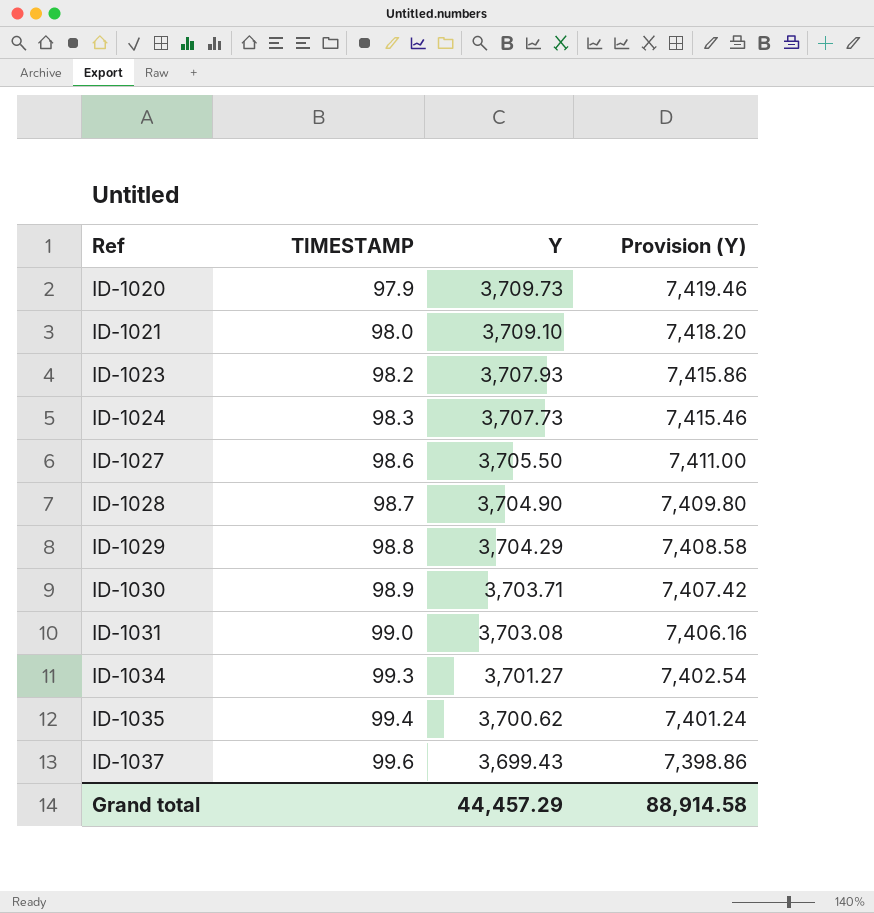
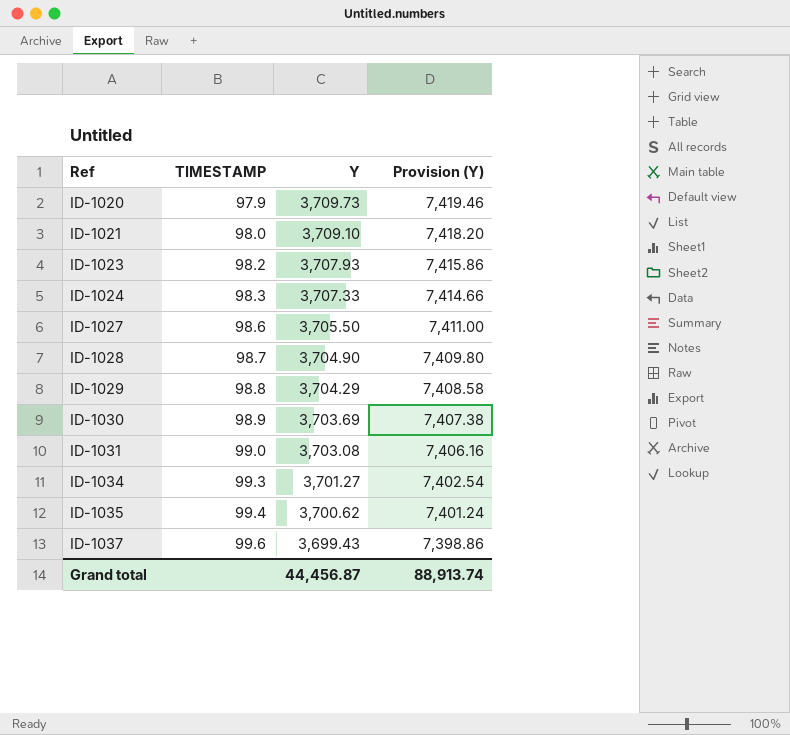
ID-1024 | Y: 3,707.73 -> 3,707.33
ID-1024 | Provision (Y): 7,415.46 -> 7,414.66
ID-1030 | Y: 3,703.71 -> 3,703.69
ID-1030 | Provision (Y): 7,407.42 -> 7,407.38
Grand total | Y: 44,457.29 -> 44,456.87
Grand total | Provision (Y): 88,914.58 -> 88,913.74

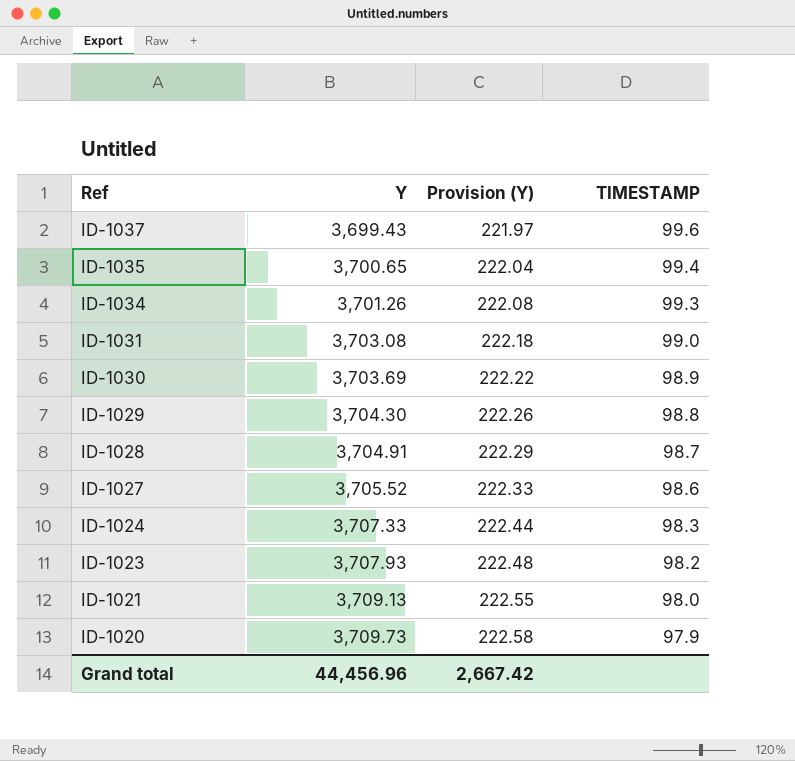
row order: Ref ascending -> Ref descending
column Provision (Y) | formula: [Y] * 2 -> [Y] * 0.06
column TIMESTAMP | position: 2 -> 4
ID-1035 | Y: 3,700.62 -> 3,700.65
ID-1034 | Y: 3,701.27 -> 3,701.26
ID-1029 | Y: 3,704.29 -> 3,704.30
ID-1028 | Y: 3,704.90 -> 3,704.91
ID-1027 | Y: 3,705.50 -> 3,705.52
ID-1021 | Y: 3,709.10 -> 3,709.13
Grand total | Y: 44,456.87 -> 44,456.96
Grand total | Provision (Y): 88,913.74 -> 2,667.42

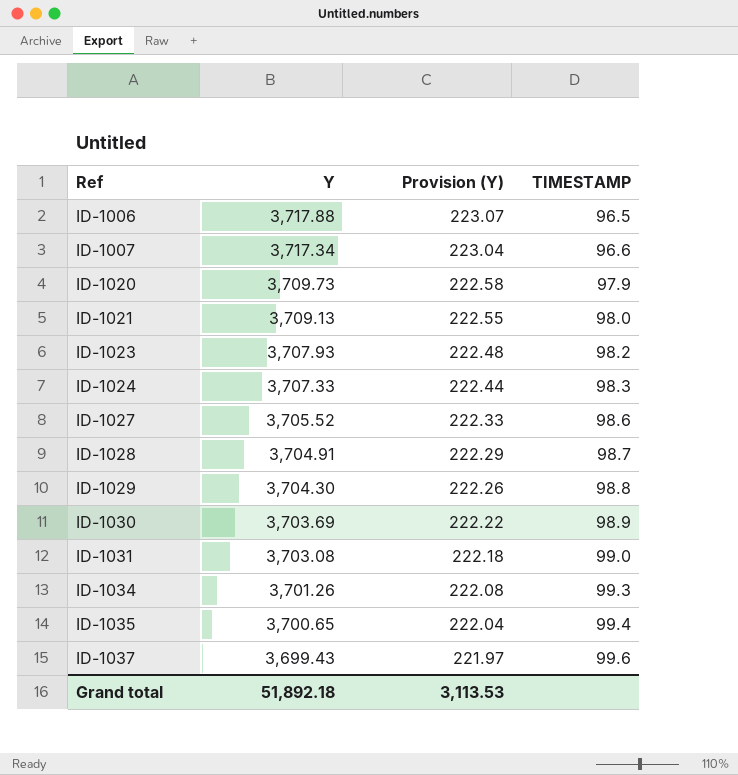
row order: Ref descending -> Ref ascending
row ID-1006: none -> 3,717.88 | 223.07 | 96.5
row ID-1007: none -> 3,717.34 | 223.04 | 96.6
Grand total | Y: 44,456.96 -> 51,892.18
Grand total | Provision (Y): 2,667.42 -> 3,113.53

